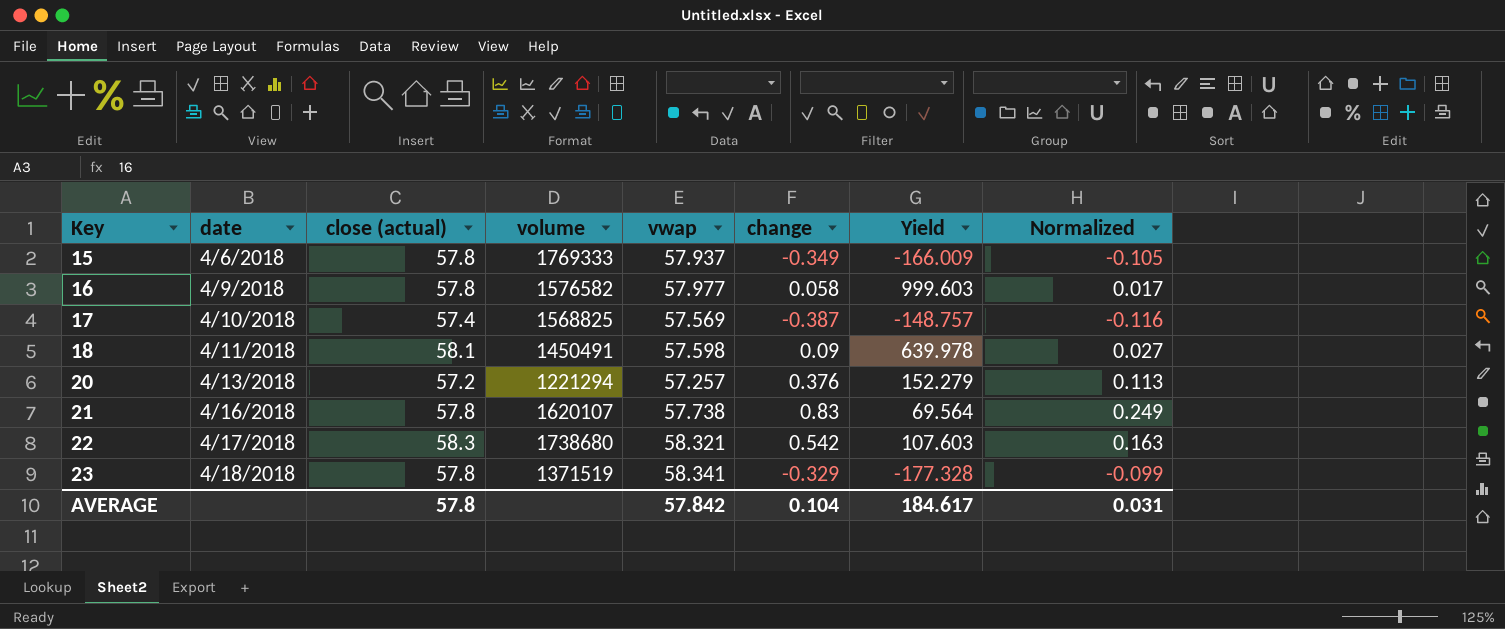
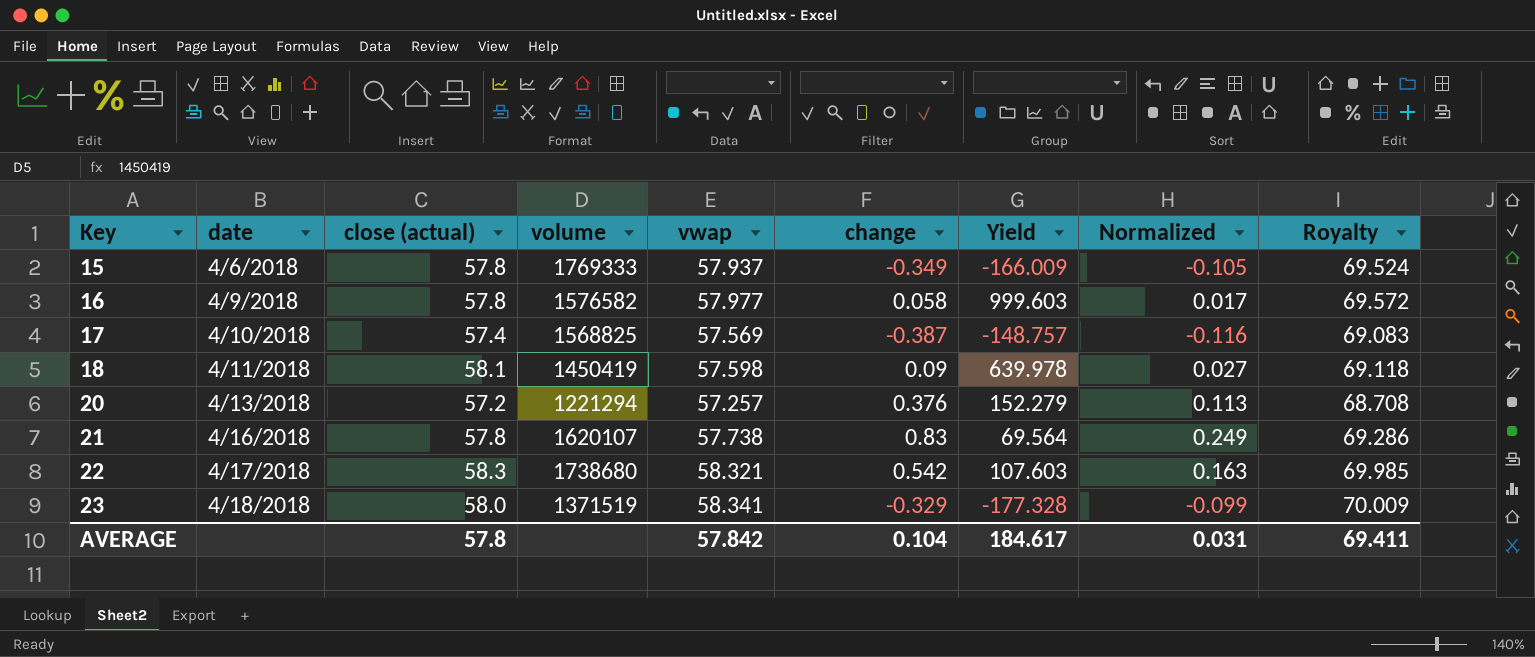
column Royalty | formula: none -> [vwap] * 1.2
18 | volume: 1450491 -> 1450419
23 | close (actual): 57.8 -> 58.0

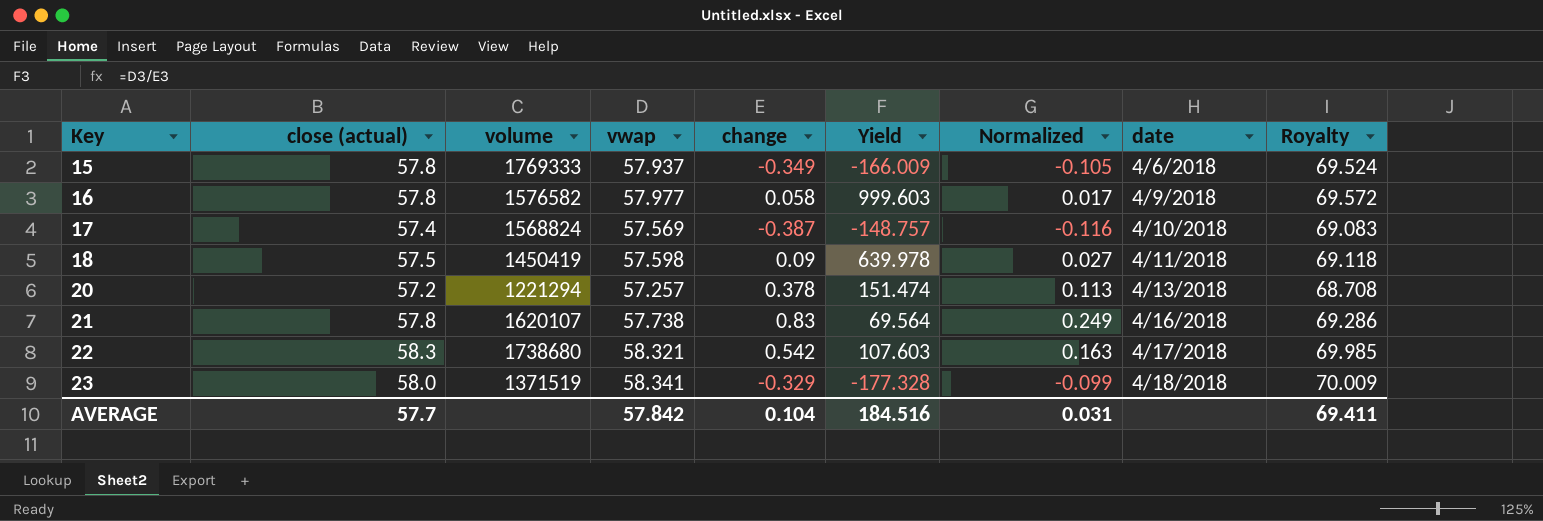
column date | position: 2 -> 8
17 | volume: 1568825 -> 1568824
18 | close (actual): 58.1 -> 57.5
20 | change: 0.376 -> 0.378
20 | Yield: 152.279 -> 151.474
AVERAGE | close (actual): 57.8 -> 57.7
AVERAGE | Yield: 184.617 -> 184.516

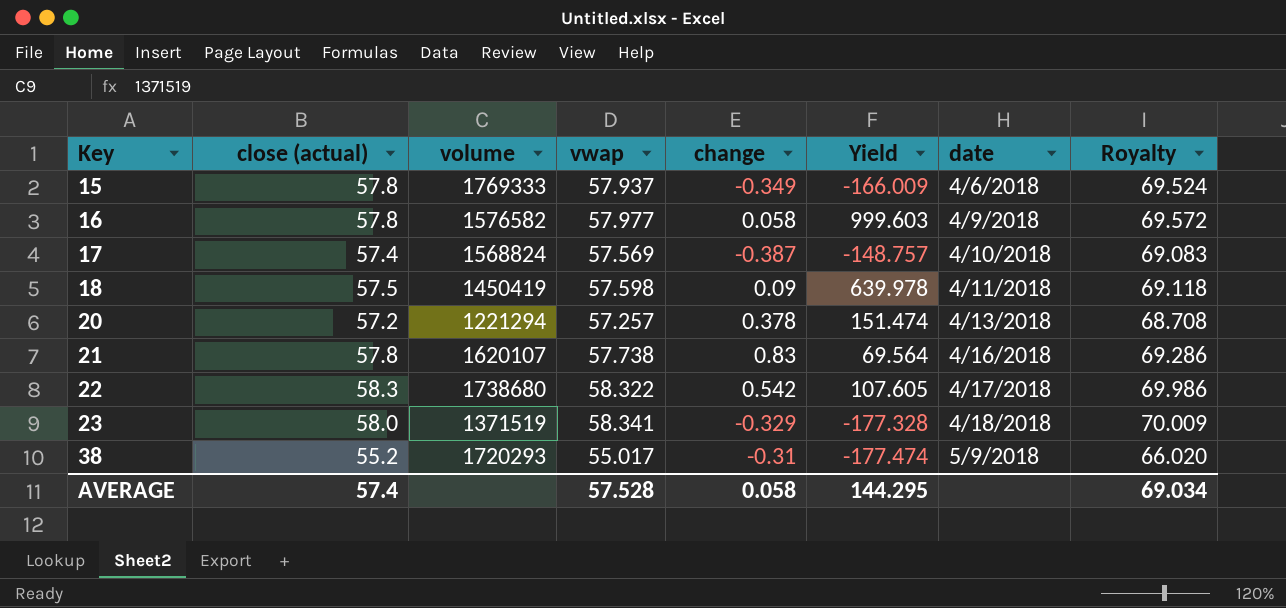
column Normalized | formula: [change] * 0.3 -> none
22 | vwap: 58.321 -> 58.322
22 | Yield: 107.603 -> 107.605
22 | Royalty: 69.985 -> 69.986
row 38: none -> 55.2 | 1720293 | 55.017 | -0.31 | -177.474 | 5/9/2018 | 66.020
AVERAGE | close (actual): 57.7 -> 57.4
AVERAGE | vwap: 57.842 -> 57.528
AVERAGE | change: 0.104 -> 0.058
AVERAGE | Yield: 184.516 -> 144.295
AVERAGE | Royalty: 69.411 -> 69.034

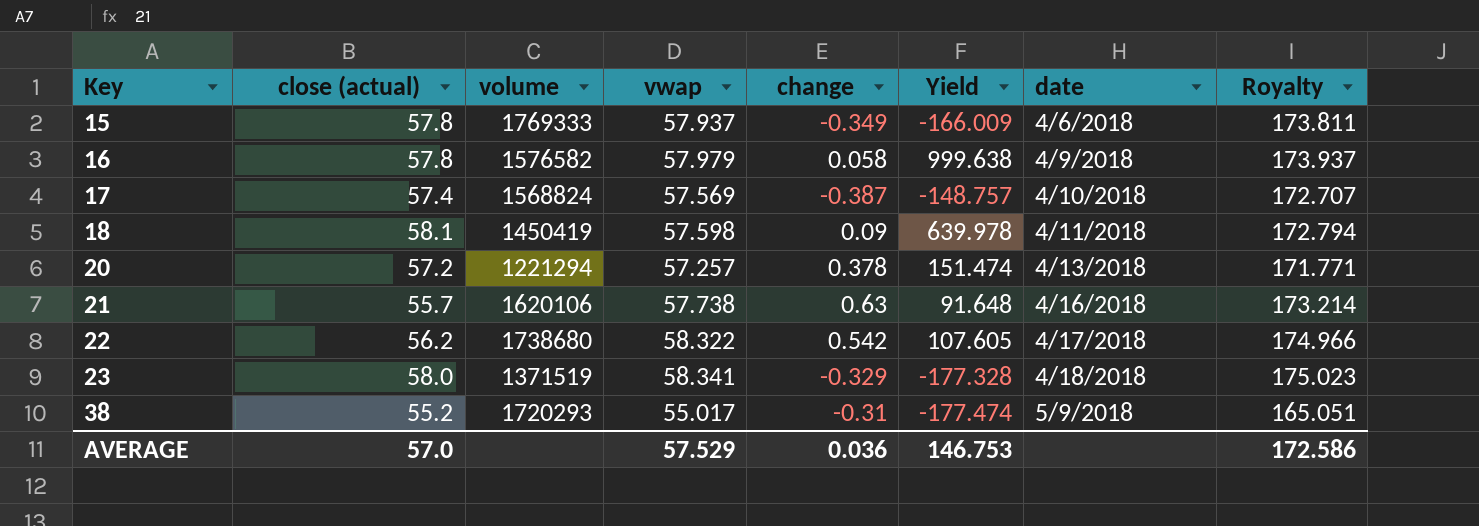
column Royalty | formula: [vwap] * 1.2 -> [vwap] * 3
16 | vwap: 57.977 -> 57.979
16 | Yield: 999.603 -> 999.638
18 | close (actual): 57.5 -> 58.1
21 | close (actual): 57.8 -> 55.7
21 | volume: 1620107 -> 1620106
21 | change: 0.83 -> 0.63
21 | Yield: 69.564 -> 91.648
22 | close (actual): 58.3 -> 56.2
AVERAGE | close (actual): 57.4 -> 57.0
AVERAGE | vwap: 57.528 -> 57.529
AVERAGE | change: 0.058 -> 0.036
AVERAGE | Yield: 144.295 -> 146.753
AVERAGE | Royalty: 69.034 -> 172.586

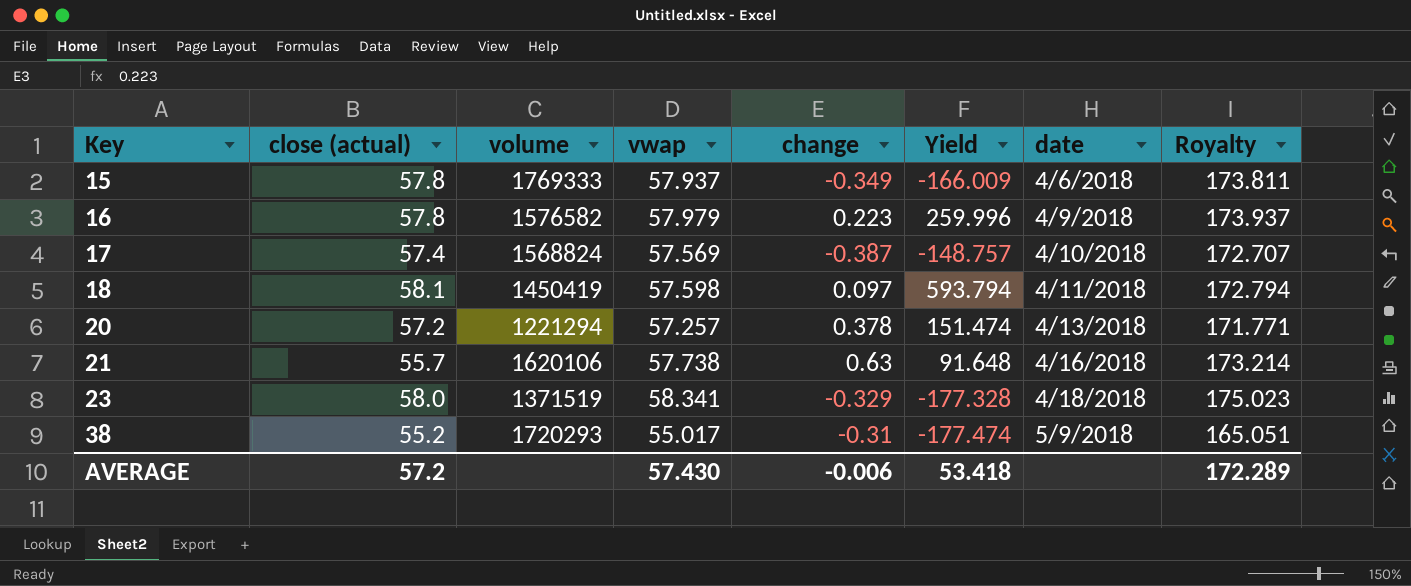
row 22: 56.2 | 1738680 | 58.322 | 0.542 | 107.605 | 4/17/2018 | 174.966 -> none
16 | change: 0.058 -> 0.223
16 | Yield: 999.638 -> 259.996
18 | change: 0.09 -> 0.097
18 | Yield: 639.978 -> 593.794
AVERAGE | close (actual): 57.0 -> 57.2
AVERAGE | vwap: 57.529 -> 57.430
AVERAGE | change: 0.036 -> -0.006
AVERAGE | Yield: 146.753 -> 53.418
AVERAGE | Royalty: 172.586 -> 172.289

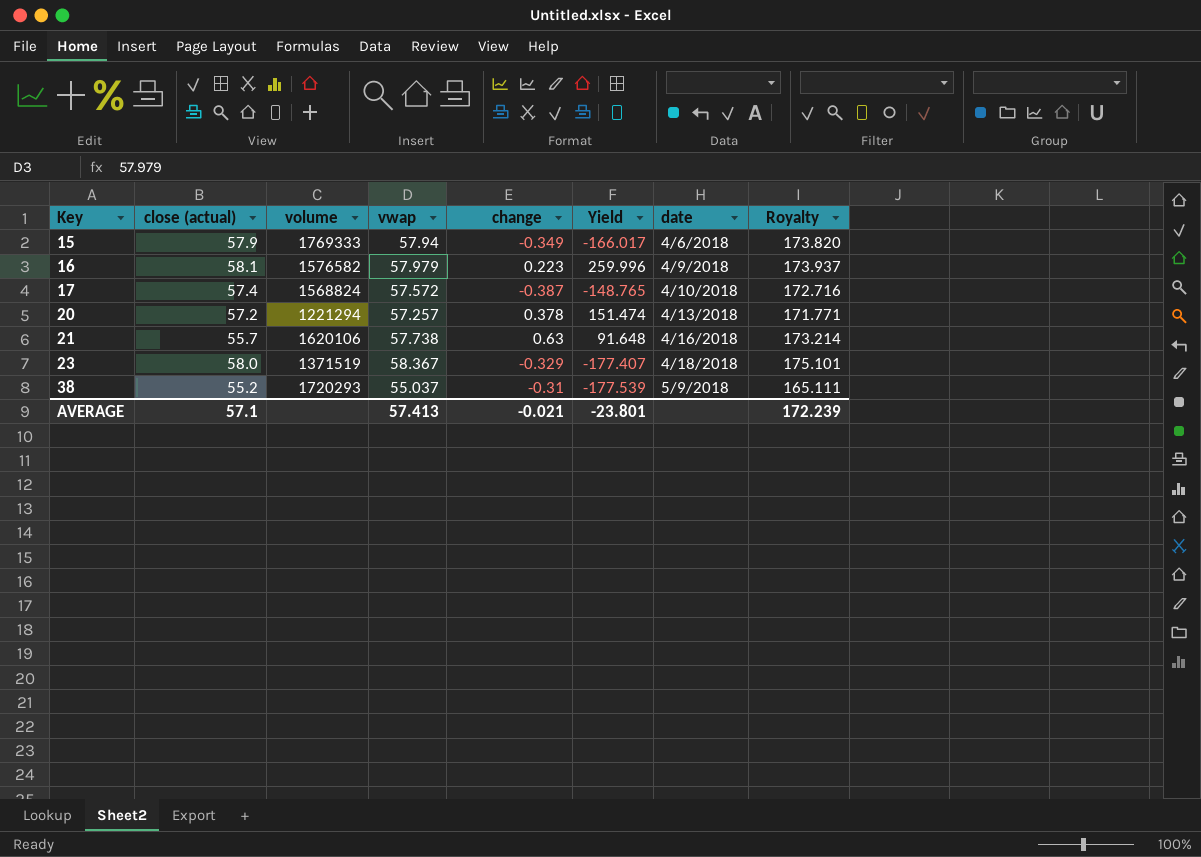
row 18: 58.1 | 1450419 | 57.598 | 0.097 | 593.794 | 4/11/2018 | 172.794 -> none
15 | close (actual): 57.8 -> 57.9
15 | vwap: 57.937 -> 57.94
15 | Yield: -166.009 -> -166.017
15 | Royalty: 173.811 -> 173.820
16 | close (actual): 57.8 -> 58.1
17 | vwap: 57.569 -> 57.572
17 | Yield: -148.757 -> -148.765
17 | Royalty: 172.707 -> 172.716
23 | vwap: 58.341 -> 58.367
23 | Yield: -177.328 -> -177.407
23 | Royalty: 175.023 -> 175.101
38 | vwap: 55.017 -> 55.037
38 | Yield: -177.474 -> -177.539
38 | Royalty: 165.051 -> 165.111
AVERAGE | close (actual): 57.2 -> 57.1
AVERAGE | vwap: 57.430 -> 57.413
AVERAGE | change: -0.006 -> -0.021
AVERAGE | Yield: 53.418 -> -23.801
AVERAGE | Royalty: 172.289 -> 172.239

